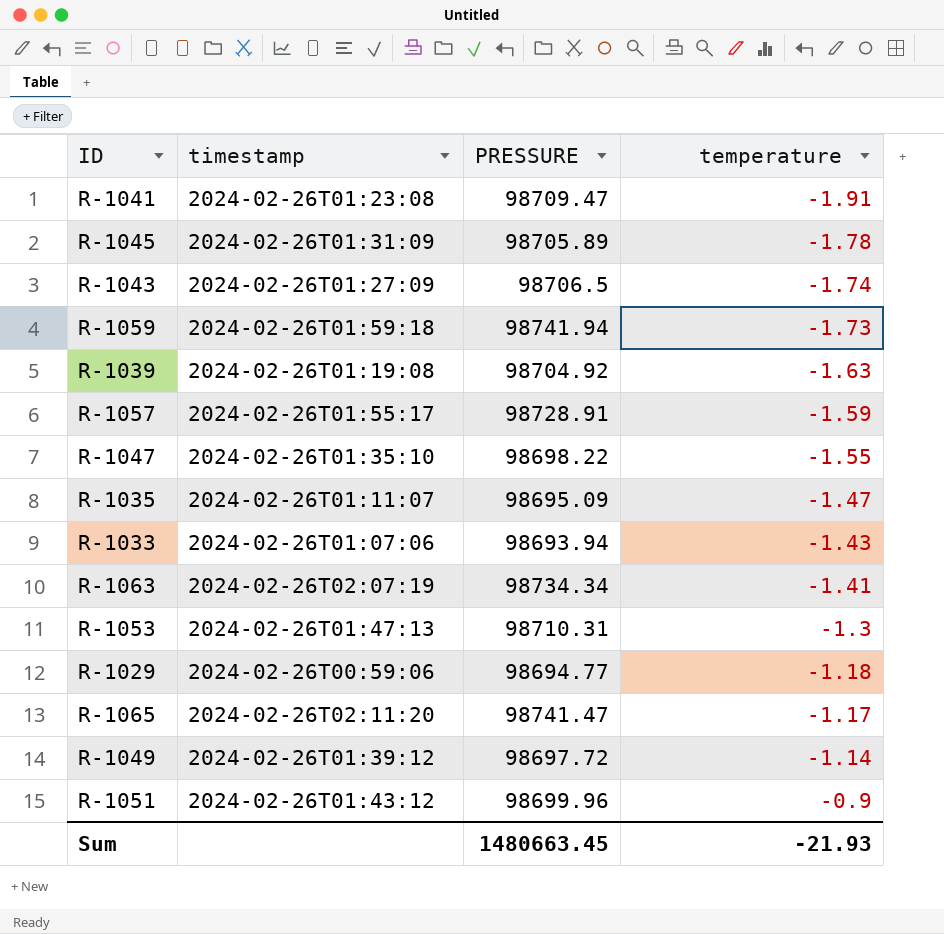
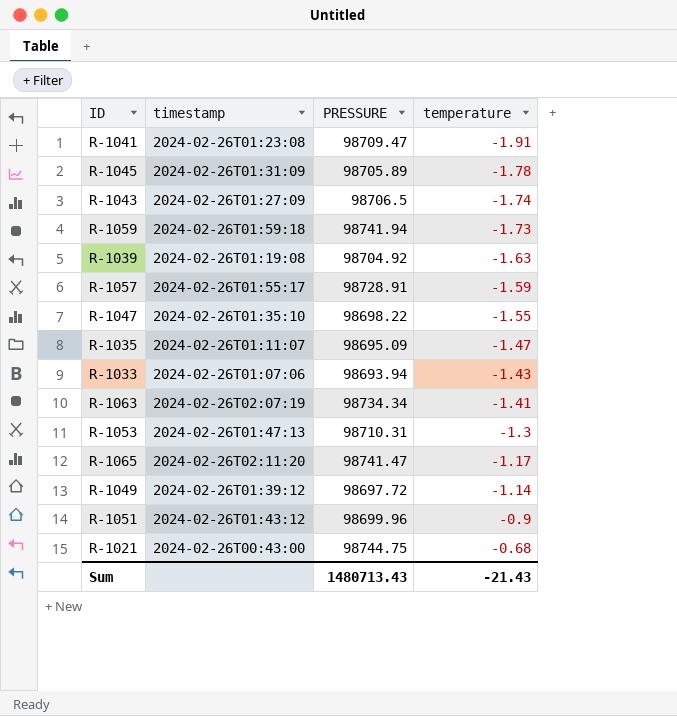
row R-1029: 2024-02-26T00:59:06 | 98694.77 | -1.18 -> none
row R-1021: none -> 2024-02-26T00:43:00 | 98744.75 | -0.68
Sum | PRESSURE: 1480663.45 -> 1480713.43
Sum | temperature: -21.93 -> -21.43

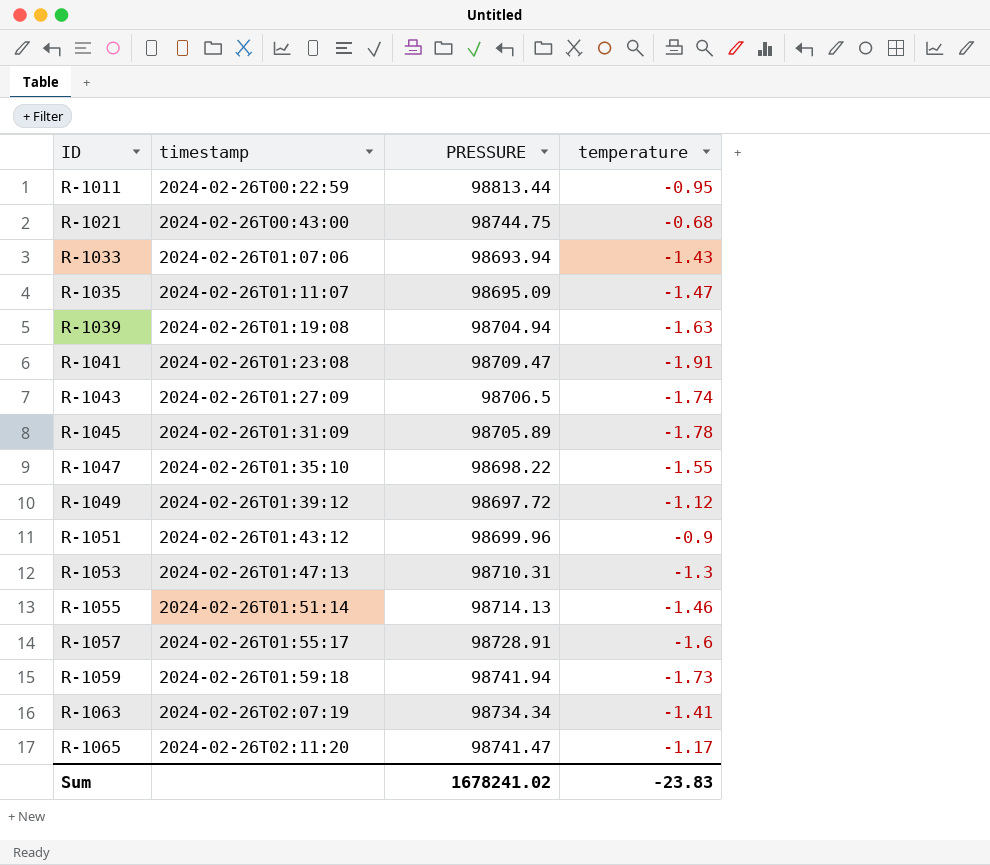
row order: temperature ascending -> ID ascending
row R-1011: none -> 2024-02-26T00:22:59 | 98813.44 | -0.95
R-1039 | PRESSURE: 98704.92 -> 98704.94
R-1049 | temperature: -1.14 -> -1.12
row R-1055: none -> 2024-02-26T01:51:14 | 98714.13 | -1.46
R-1057 | temperature: -1.59 -> -1.6
Sum | PRESSURE: 1480713.43 -> 1678241.02
Sum | temperature: -21.43 -> -23.83

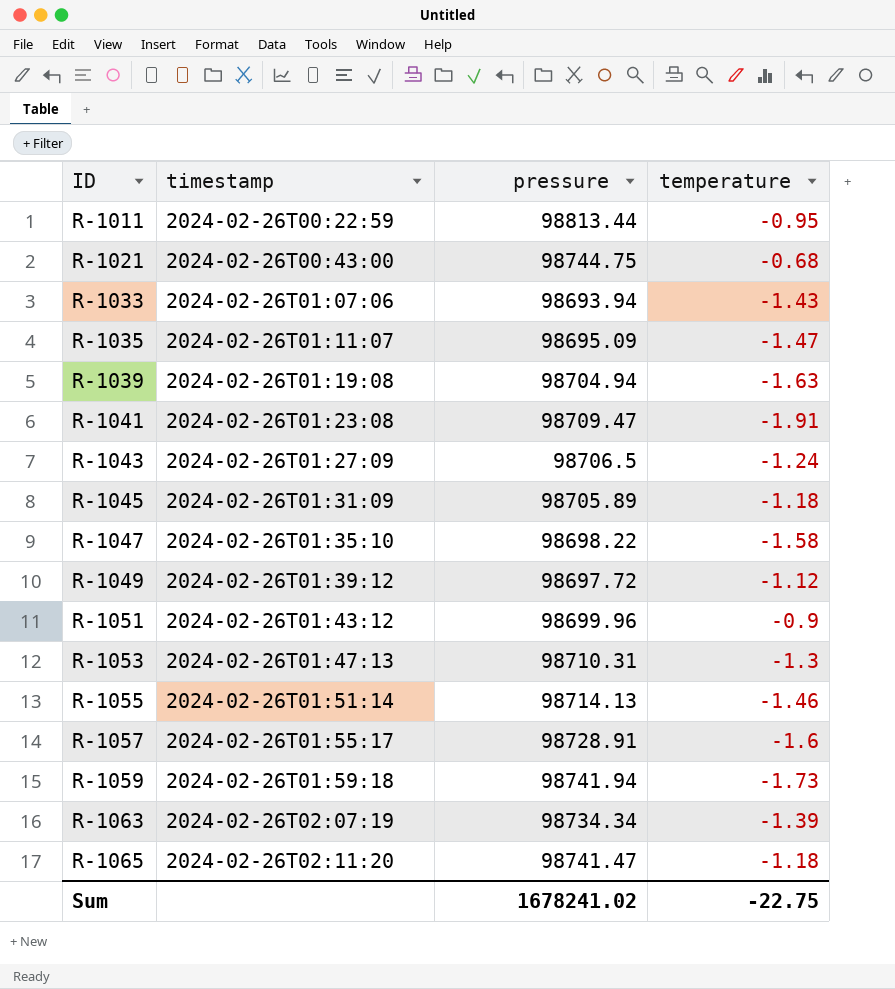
column name: PRESSURE -> pressure
R-1043 | temperature: -1.74 -> -1.24
R-1045 | temperature: -1.78 -> -1.18
R-1047 | temperature: -1.55 -> -1.58
R-1063 | temperature: -1.41 -> -1.39
R-1065 | temperature: -1.17 -> -1.18
Sum | temperature: -23.83 -> -22.75

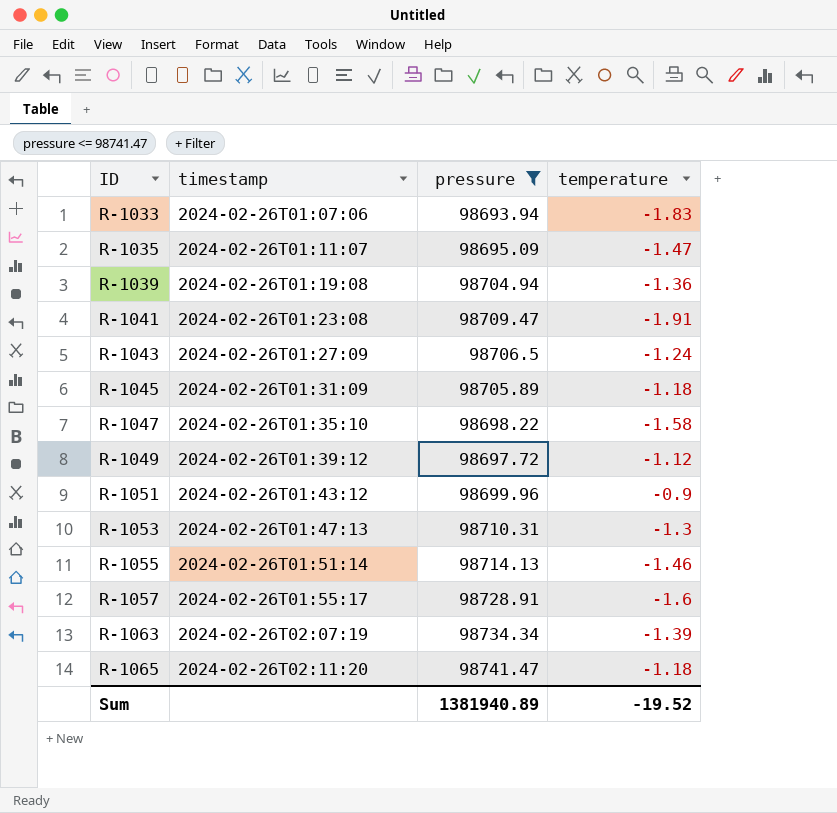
filter: none -> pressure <= 98741.47
R-1033 | temperature: -1.43 -> -1.83
R-1039 | temperature: -1.63 -> -1.36
Sum | pressure: 1678241.02 -> 1381940.89
Sum | temperature: -22.75 -> -19.52

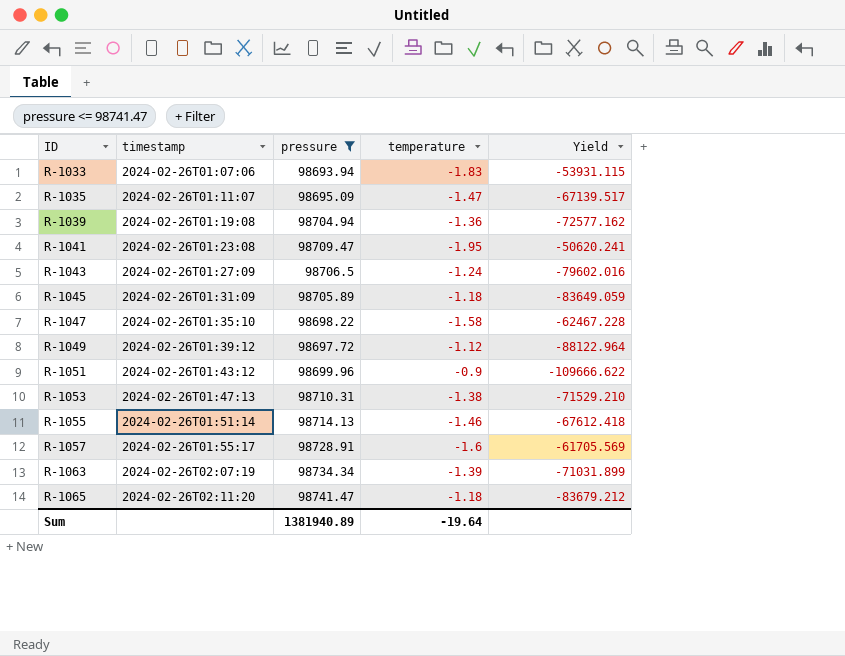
column Yield | formula: none -> [pressure] / [temperature]
R-1041 | temperature: -1.91 -> -1.95
R-1053 | temperature: -1.3 -> -1.38
Sum | temperature: -19.52 -> -19.64

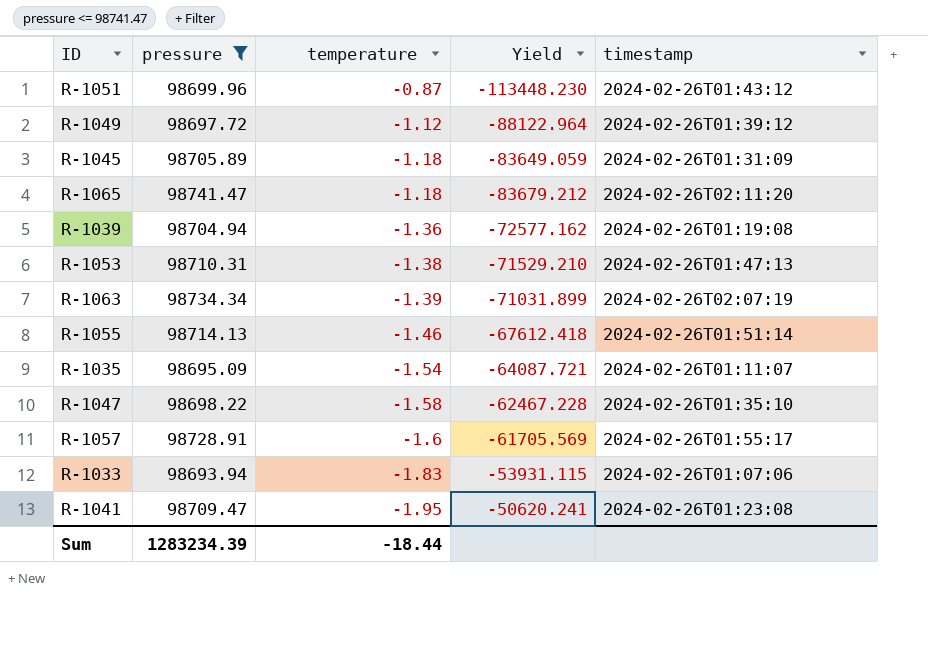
row order: ID ascending -> temperature descending
column timestamp | position: 2 -> 5
row R-1043: 2024-02-26T01:27:09 | 98706.5 | -1.24 | -79602.016 -> none
R-1051 | temperature: -0.9 -> -0.87
R-1051 | Yield: -109666.622 -> -113448.230
R-1035 | temperature: -1.47 -> -1.54
R-1035 | Yield: -67139.517 -> -64087.721
Sum | pressure: 1381940.89 -> 1283234.39
Sum | temperature: -19.64 -> -18.44

